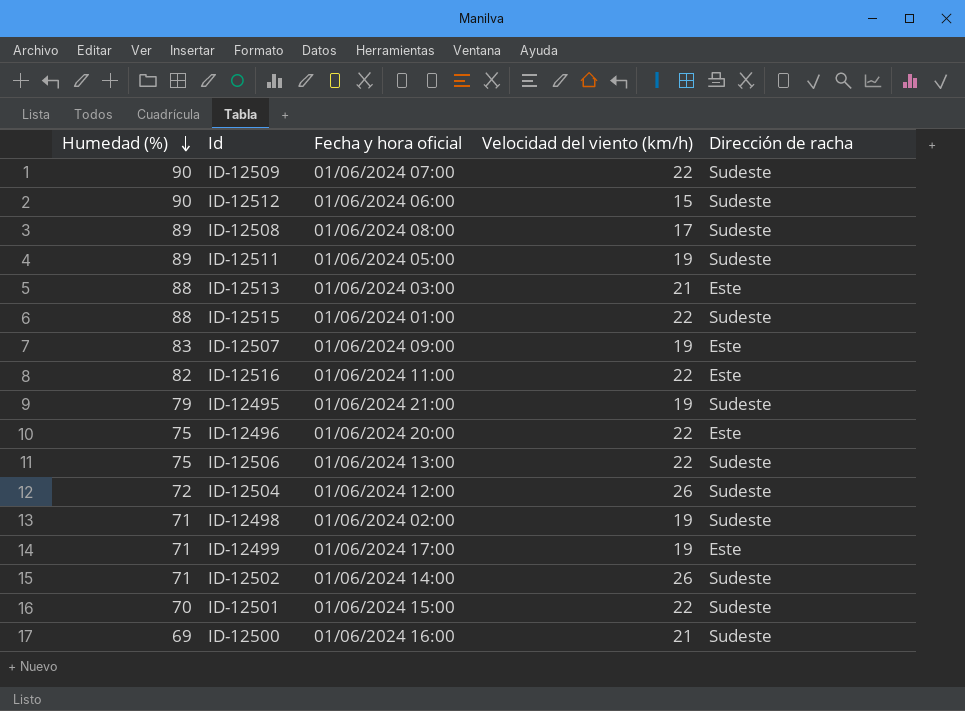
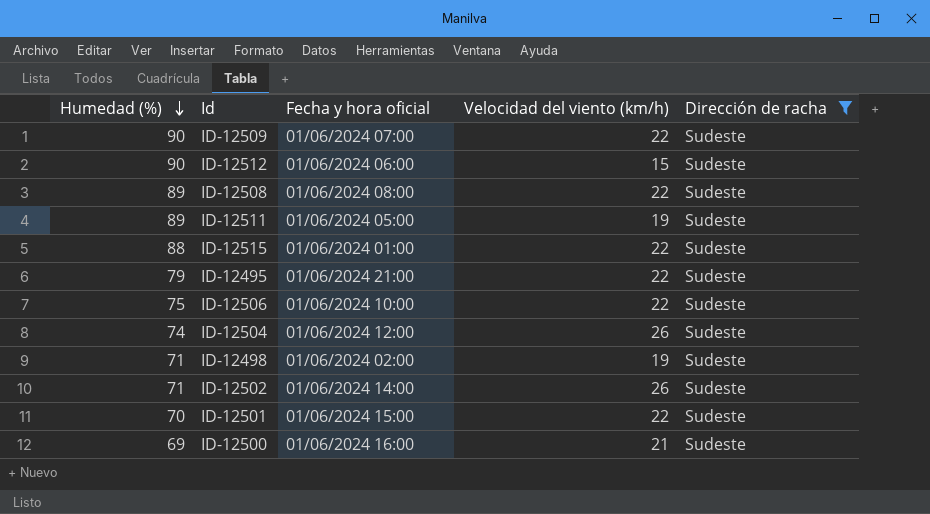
filter: none -> Dirección de racha = Sudeste
ID-12508 | Velocidad del viento (km/h): 17 -> 22
ID-12495 | Velocidad del viento (km/h): 19 -> 22
ID-12506 | Fecha y hora oficial: 01/06/2024 13:00 -> 01/06/2024 10:00
ID-12504 | Humedad (%): 72 -> 74

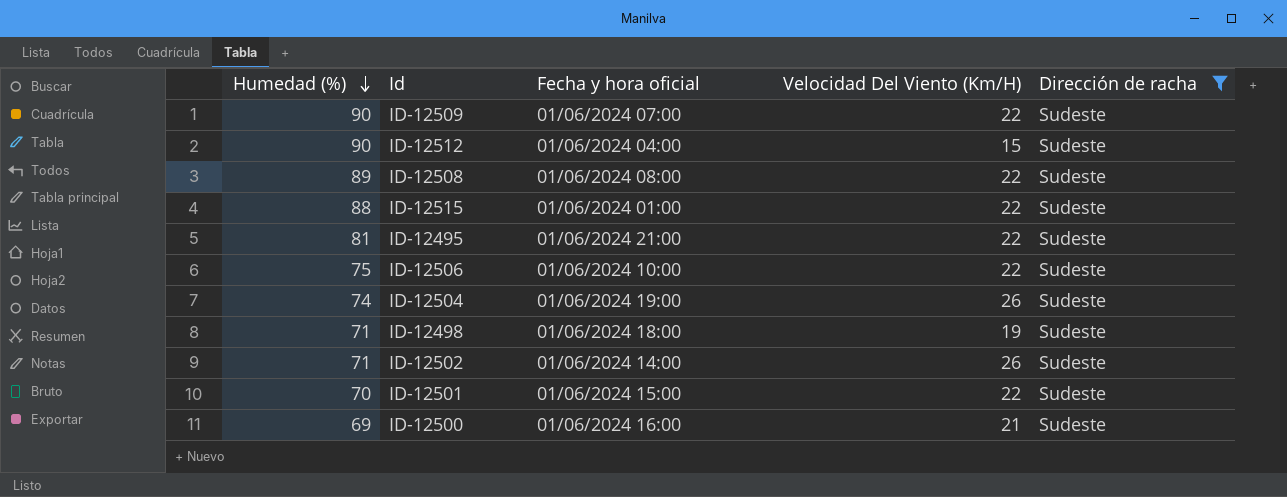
column name: Velocidad del viento (km/h) -> Velocidad Del Viento (Km/H)
row ID-12511: 89 | 01/06/2024 05:00 | 19 | Sudeste -> none
ID-12512 | Fecha y hora oficial: 01/06/2024 06:00 -> 01/06/2024 04:00
ID-12495 | Humedad (%): 79 -> 81
ID-12504 | Fecha y hora oficial: 01/06/2024 12:00 -> 01/06/2024 19:00
ID-12498 | Fecha y hora oficial: 01/06/2024 02:00 -> 01/06/2024 18:00

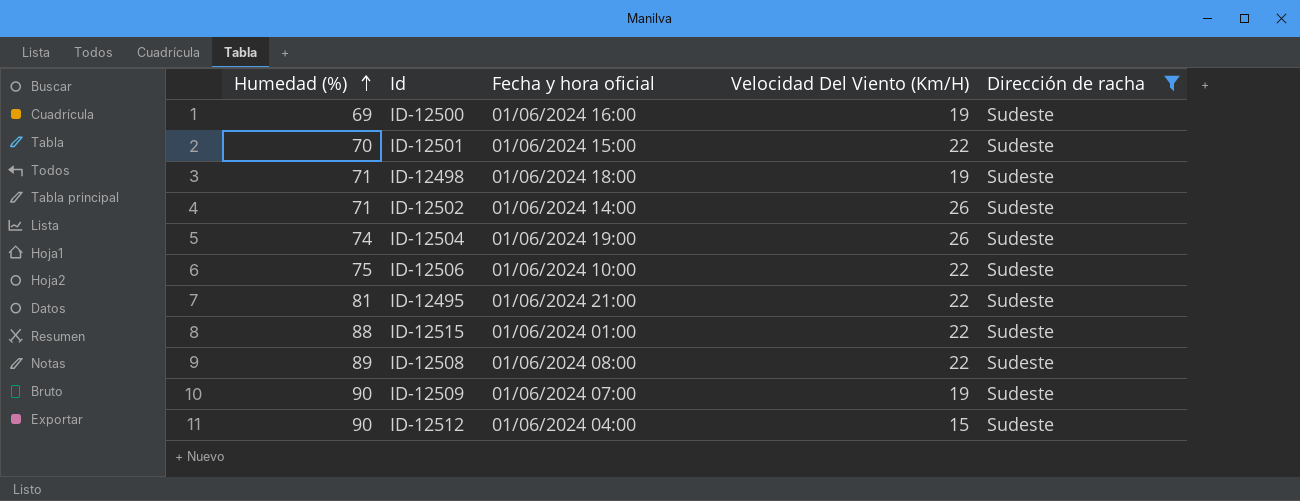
row order: Humedad (%) descending -> Humedad (%) ascending
ID-12500 | Velocidad Del Viento (Km/H): 21 -> 19
ID-12509 | Velocidad Del Viento (Km/H): 22 -> 19

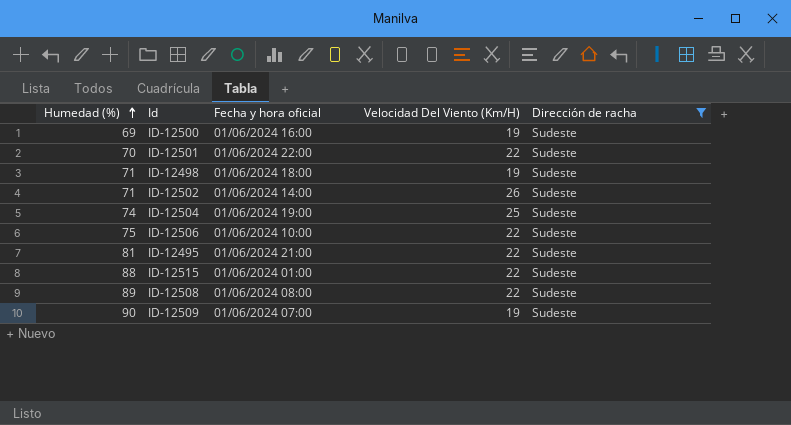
row ID-12512: 90 | 01/06/2024 04:00 | 15 | Sudeste -> none
ID-12501 | Fecha y hora oficial: 01/06/2024 15:00 -> 01/06/2024 22:00
ID-12504 | Velocidad Del Viento (Km/H): 26 -> 25

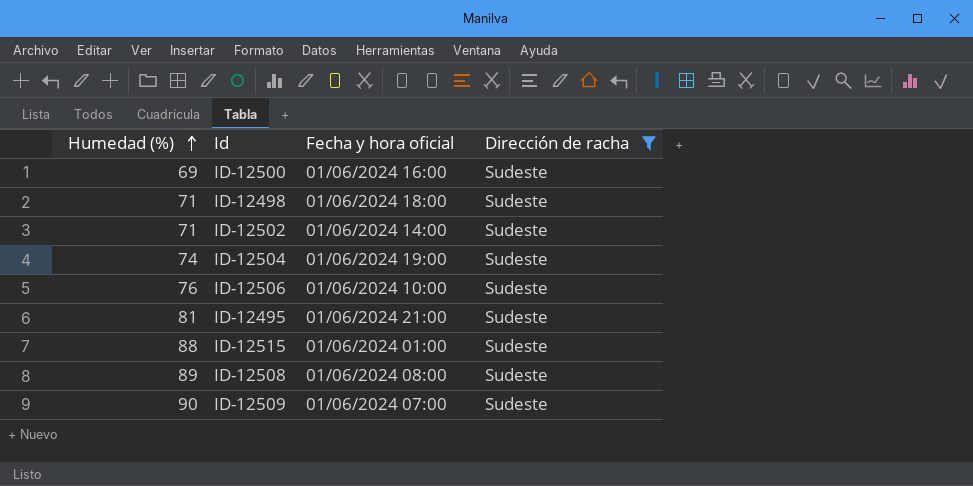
column Velocidad Del Viento (Km/H) | position: 4 -> none
row ID-12501: 70 | 01/06/2024 22:00 | 22 | Sudeste -> none
ID-12506 | Humedad (%): 75 -> 76

